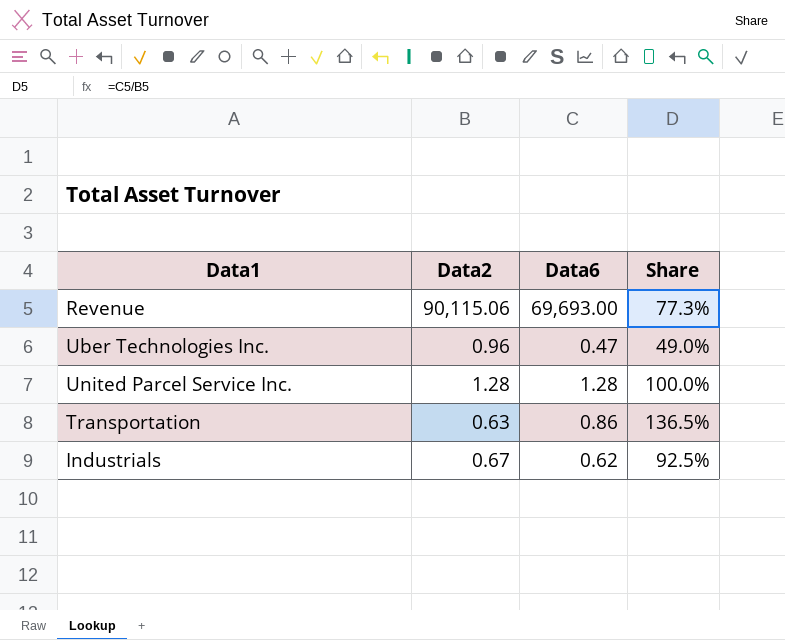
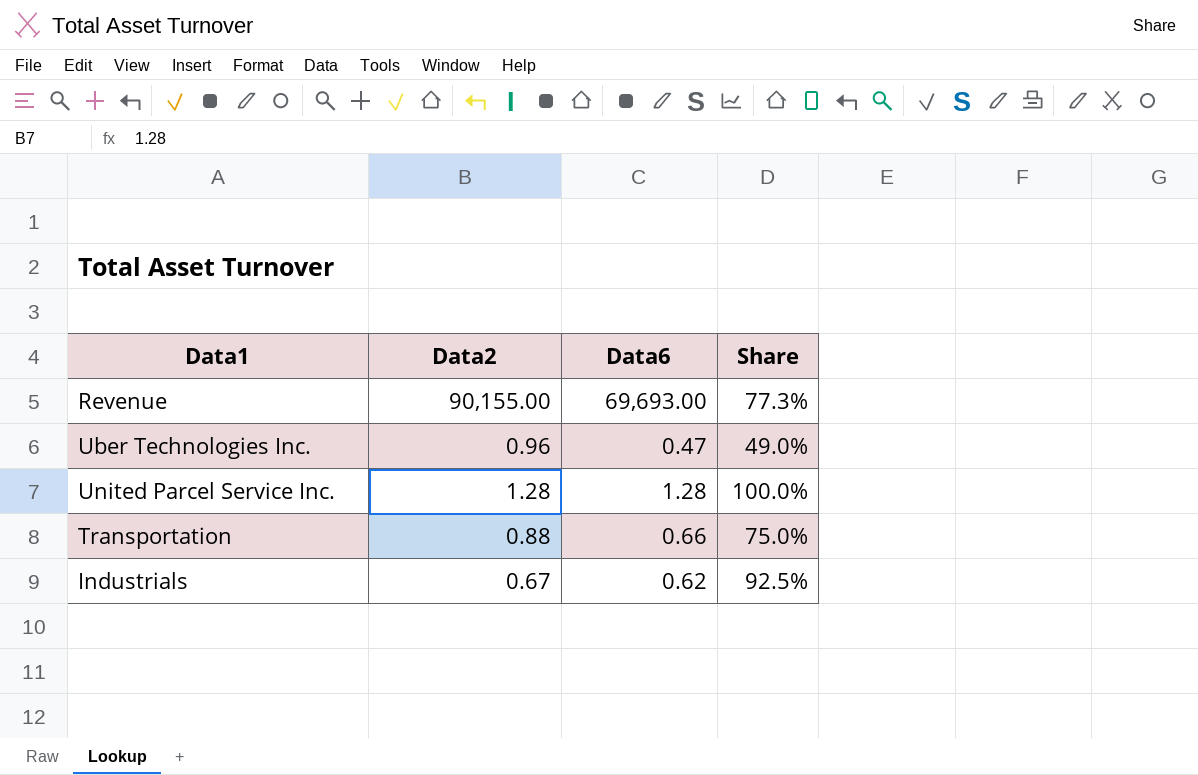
Revenue | Data2: 90,115.06 -> 90,155.00
Transportation | Data2: 0.63 -> 0.88
Transportation | Data6: 0.86 -> 0.66
Transportation | Share: 136.5% -> 75.0%

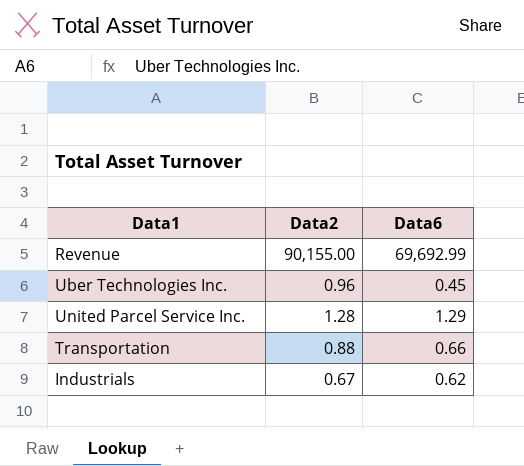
column Share | formula: [Data6] / [Data2] -> none
Revenue | Data6: 69,693.00 -> 69,692.99
Uber Technologies Inc. | Data6: 0.47 -> 0.45
United Parcel Service Inc. | Data6: 1.28 -> 1.29

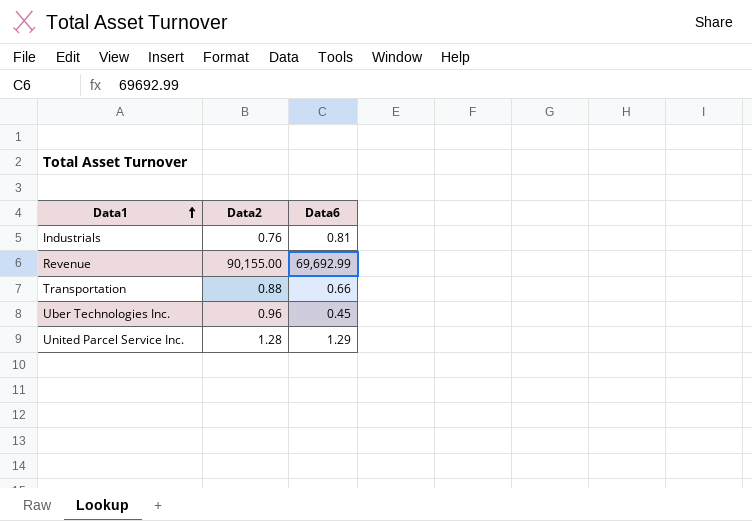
row order: none -> Data1 ascending
Industrials | Data2: 0.67 -> 0.76
Industrials | Data6: 0.62 -> 0.81

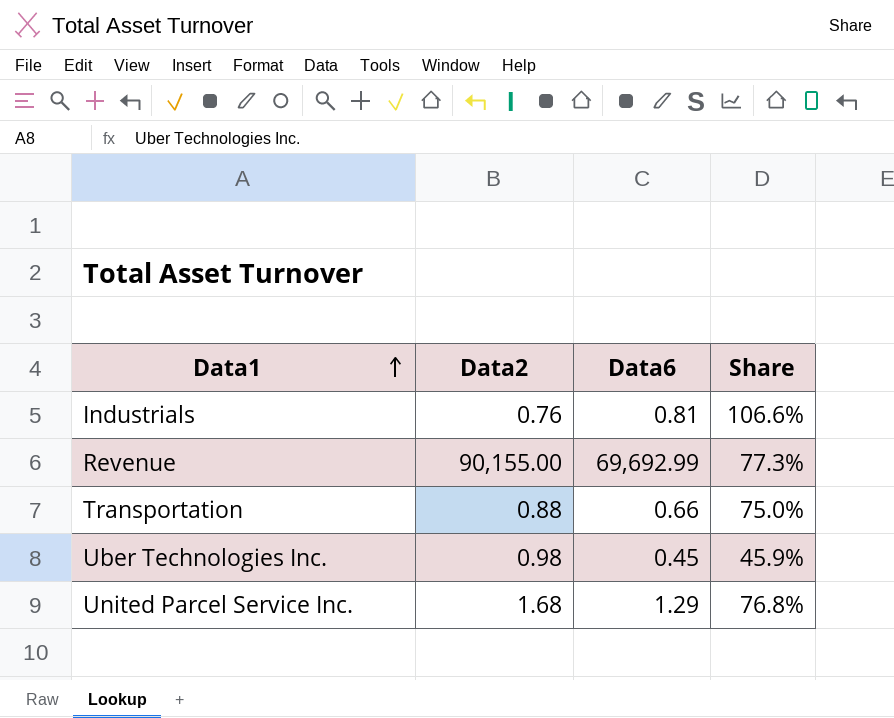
column Share | formula: none -> [Data6] / [Data2]
Uber Technologies Inc. | Data2: 0.96 -> 0.98
United Parcel Service Inc. | Data2: 1.28 -> 1.68

